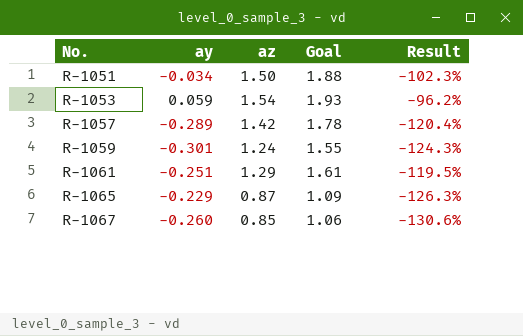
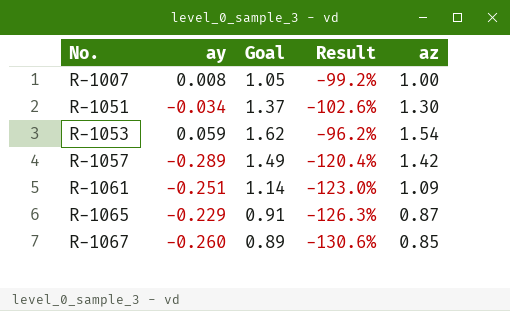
column Goal | formula: [az] * 1.25 -> [az] * 1.05
column az | position: 3 -> 5
row R-1059: -0.301 | 1.24 | 1.55 | -124.3% -> none
row R-1007: none -> 0.008 | 1.05 | -99.2% | 1.00
R-1051 | Result: -102.3% -> -102.6%
R-1051 | az: 1.50 -> 1.30
R-1061 | Result: -119.5% -> -123.0%
R-1061 | az: 1.29 -> 1.09

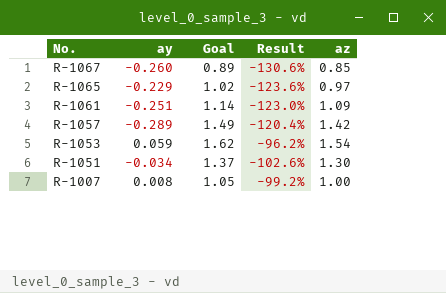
row order: No. ascending -> No. descending
R-1065 | Goal: 0.91 -> 1.02
R-1065 | Result: -126.3% -> -123.6%
R-1065 | az: 0.87 -> 0.97

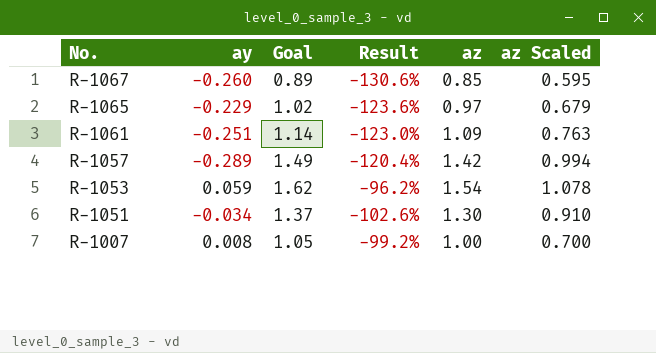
column az Scaled | formula: none -> [az] * 0.7

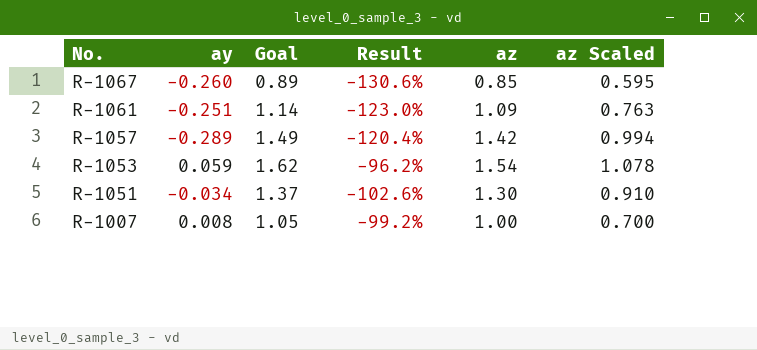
row R-1065: -0.229 | 1.02 | -123.6% | 0.97 | 0.679 -> none

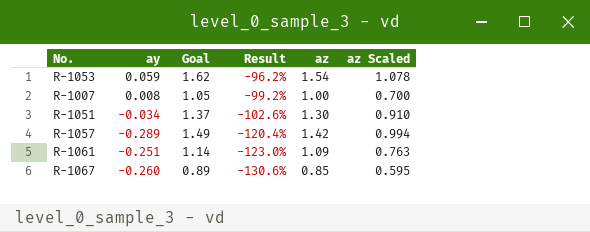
row order: No. descending -> Result descending

